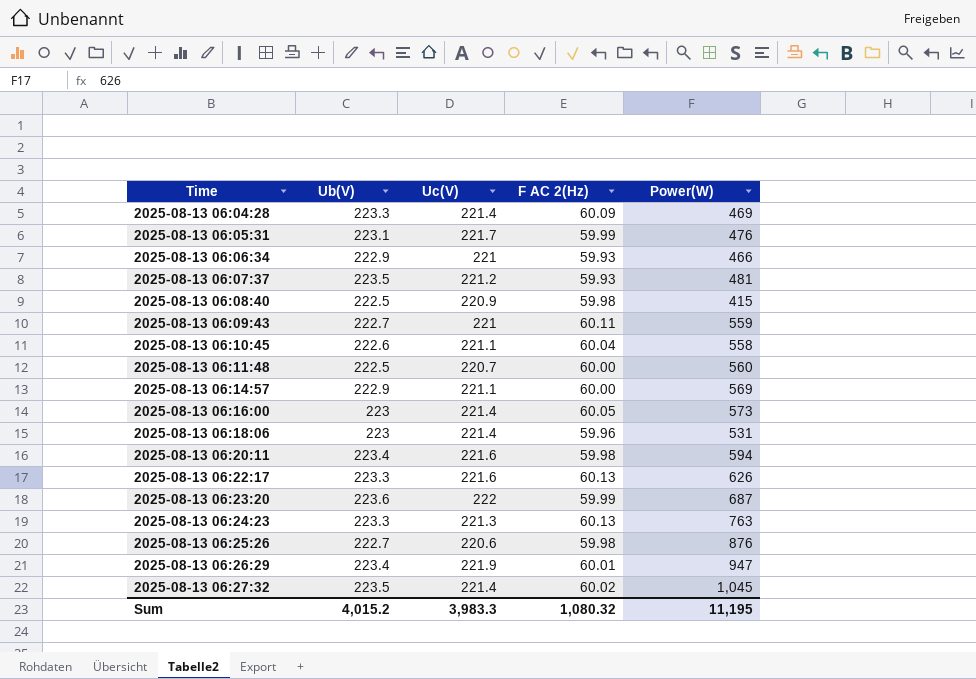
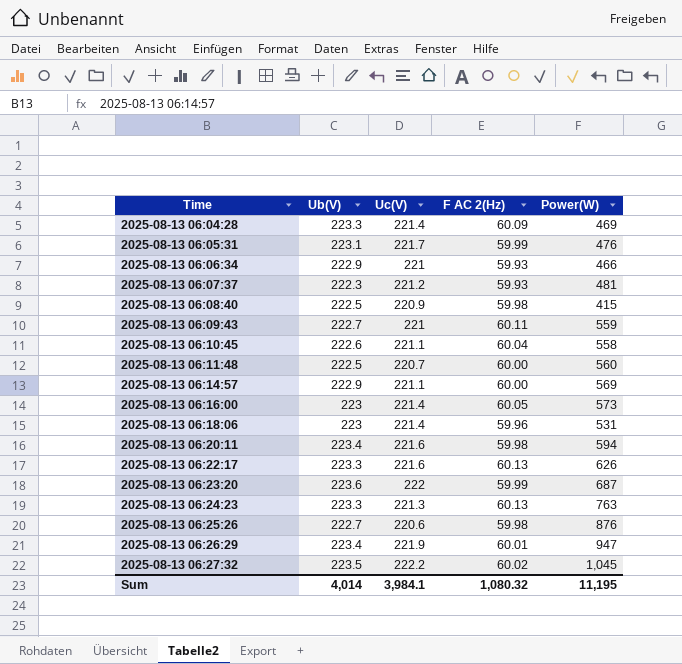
2025-08-13 06:07:37 | Ub(V): 223.5 -> 222.3
2025-08-13 06:27:32 | Uc(V): 221.4 -> 222.2
Sum | Ub(V): 4,015.2 -> 4,014
Sum | Uc(V): 3,983.3 -> 3,984.1

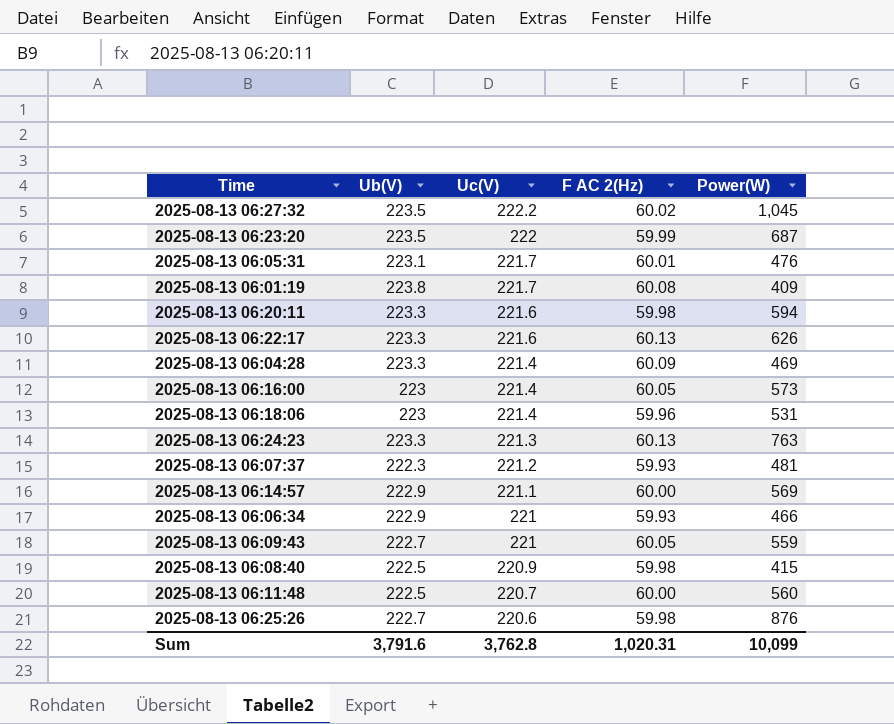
row order: Time ascending -> Uc(V) descending
row 2025-08-13 06:10:45: 222.6 | 221.1 | 60.04 | 558 -> none
row 2025-08-13 06:26:29: 223.4 | 221.9 | 60.01 | 947 -> none
2025-08-13 06:23:20 | Ub(V): 223.6 -> 223.5
2025-08-13 06:05:31 | F AC 2(Hz): 59.99 -> 60.01
row 2025-08-13 06:01:19: none -> 223.8 | 221.7 | 60.08 | 409
2025-08-13 06:20:11 | Ub(V): 223.4 -> 223.3
2025-08-13 06:09:43 | F AC 2(Hz): 60.11 -> 60.05
Sum | Ub(V): 4,014 -> 3,791.6
Sum | Uc(V): 3,984.1 -> 3,762.8
Sum | F AC 2(Hz): 1,080.32 -> 1,020.31
Sum | Power(W): 11,195 -> 10,099

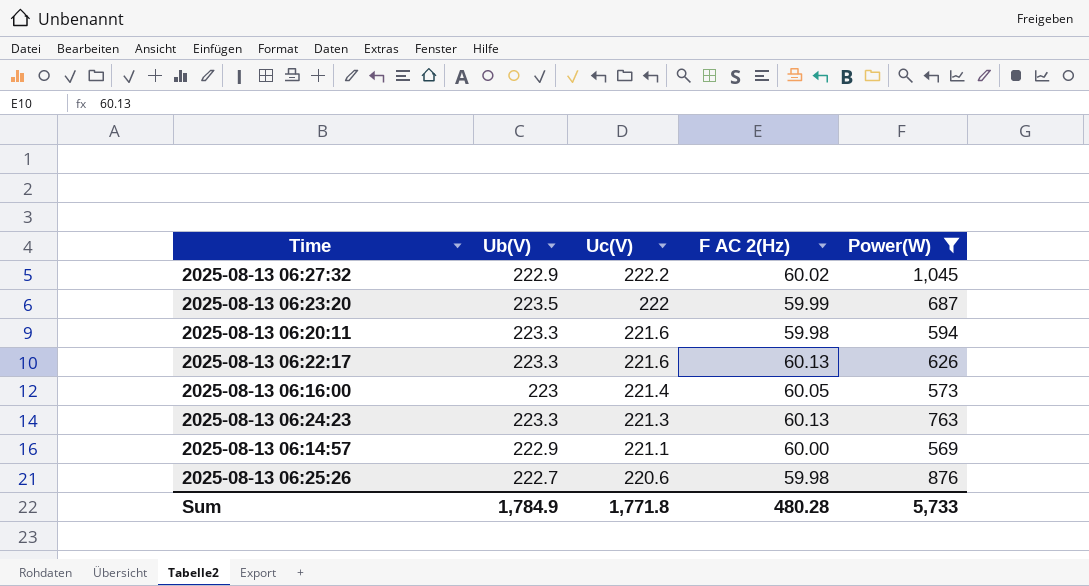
filter: none -> Power(W) >= 569
2025-08-13 06:27:32 | Ub(V): 223.5 -> 222.9
Sum | Ub(V): 3,791.6 -> 1,784.9
Sum | Uc(V): 3,762.8 -> 1,771.8
Sum | F AC 2(Hz): 1,020.31 -> 480.28
Sum | Power(W): 10,099 -> 5,733

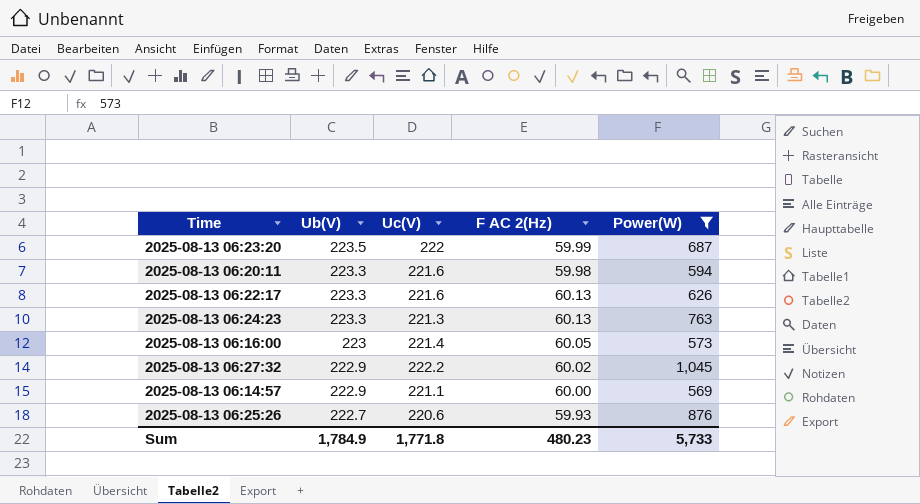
row order: Uc(V) descending -> Ub(V) descending
2025-08-13 06:25:26 | F AC 2(Hz): 59.98 -> 59.93
Sum | F AC 2(Hz): 480.28 -> 480.23

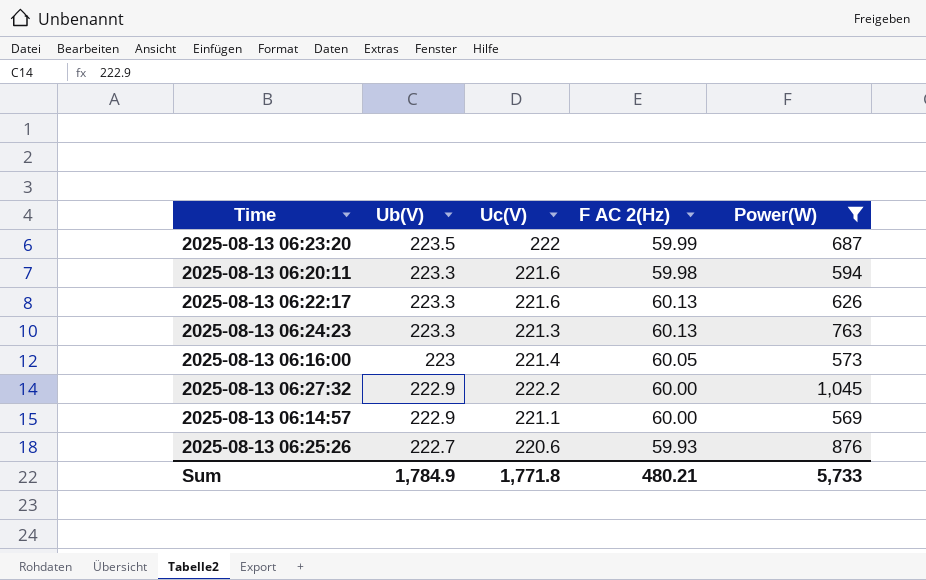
2025-08-13 06:27:32 | F AC 2(Hz): 60.02 -> 60.00
Sum | F AC 2(Hz): 480.23 -> 480.21

